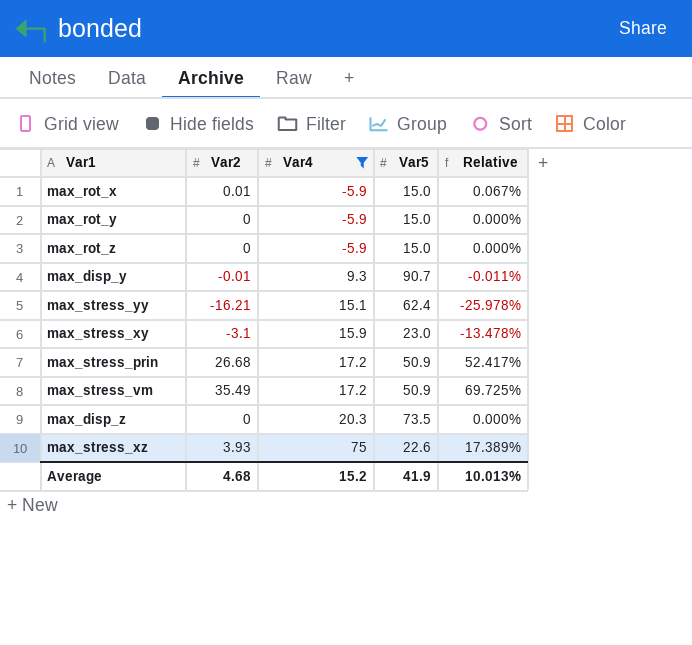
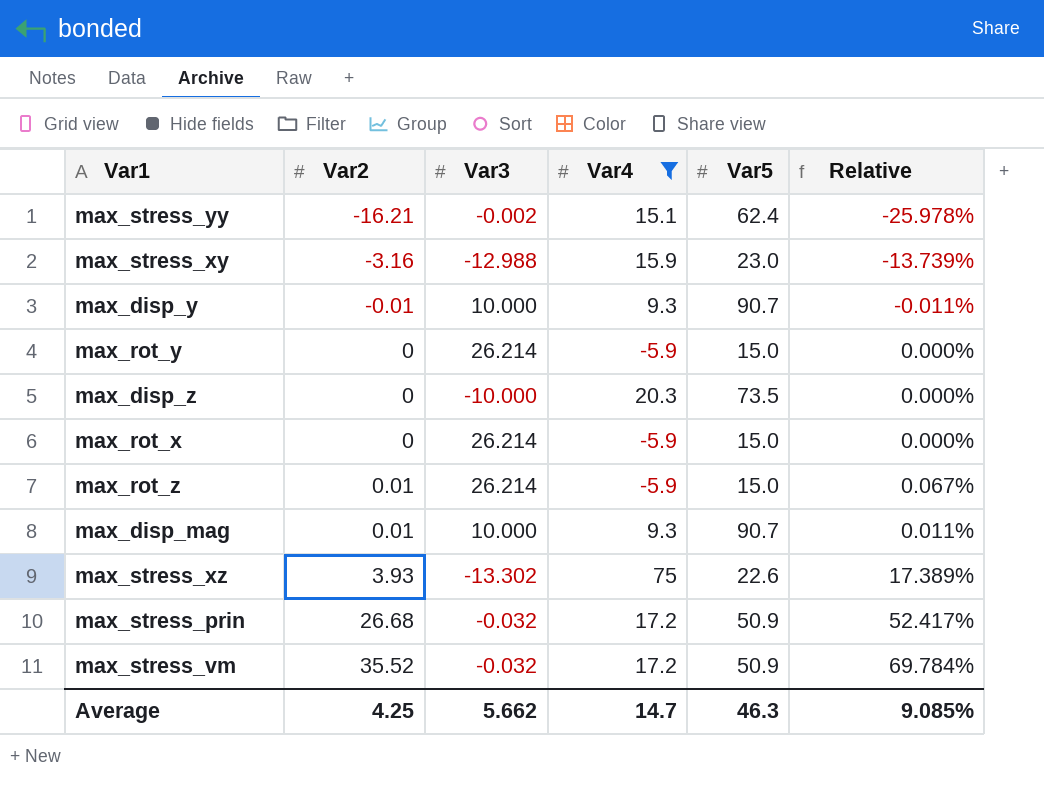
row order: Var4 ascending -> Var2 ascending
column Var3 | position: none -> 3
max_stress_xy | Var2: -3.1 -> -3.16
max_stress_xy | Relative: -13.478% -> -13.739%
max_rot_x | Var2: 0.01 -> 0
max_rot_x | Relative: 0.067% -> 0.000%
max_rot_z | Var2: 0 -> 0.01
max_rot_z | Relative: 0.000% -> 0.067%
row max_disp_mag: none -> 0.01 | 10.000 | 9.3 | 90.7 | 0.011%
max_stress_vm | Var2: 35.49 -> 35.52
max_stress_vm | Relative: 69.725% -> 69.784%
Average | Var2: 4.68 -> 4.25
Average | Var4: 15.2 -> 14.7
Average | Var5: 41.9 -> 46.3
Average | Relative: 10.013% -> 9.085%

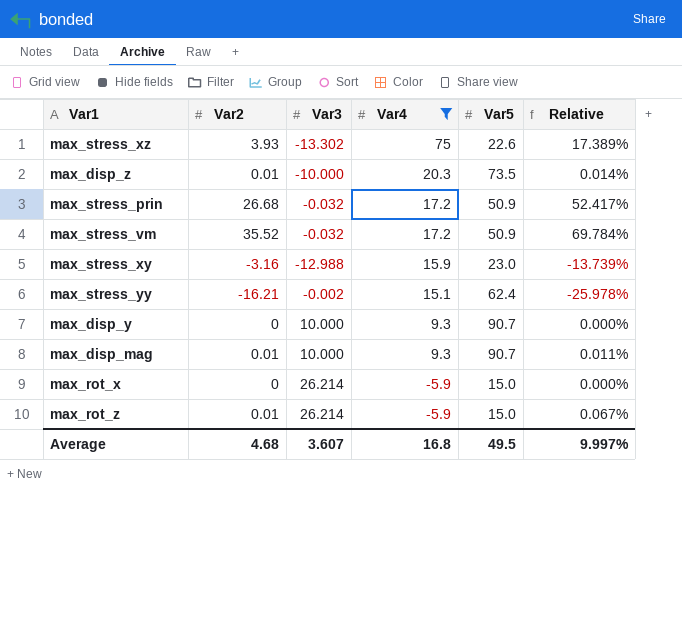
row order: Var2 ascending -> Var4 descending
row max_rot_y: 0 | 26.214 | -5.9 | 15.0 | 0.000% -> none
max_disp_z | Var2: 0 -> 0.01
max_disp_z | Relative: 0.000% -> 0.014%
max_disp_y | Var2: -0.01 -> 0
max_disp_y | Relative: -0.011% -> 0.000%
Average | Var2: 4.25 -> 4.68
Average | Var3: 5.662 -> 3.607
Average | Var4: 14.7 -> 16.8
Average | Var5: 46.3 -> 49.5
Average | Relative: 9.085% -> 9.997%

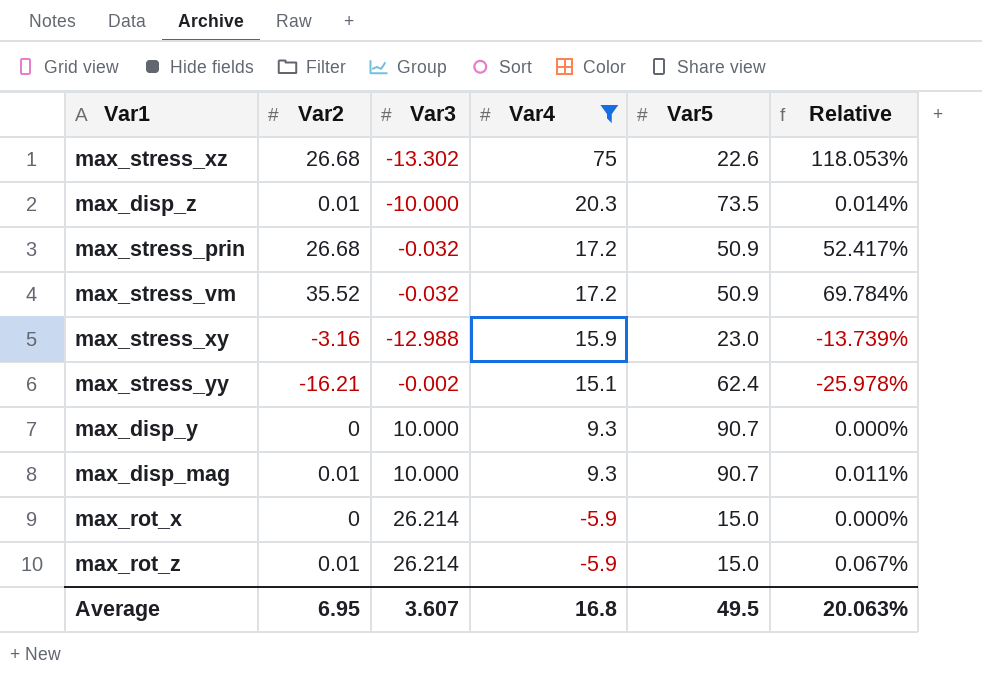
max_stress_xz | Var2: 3.93 -> 26.68
max_stress_xz | Relative: 17.389% -> 118.053%
Average | Var2: 4.68 -> 6.95
Average | Relative: 9.997% -> 20.063%

